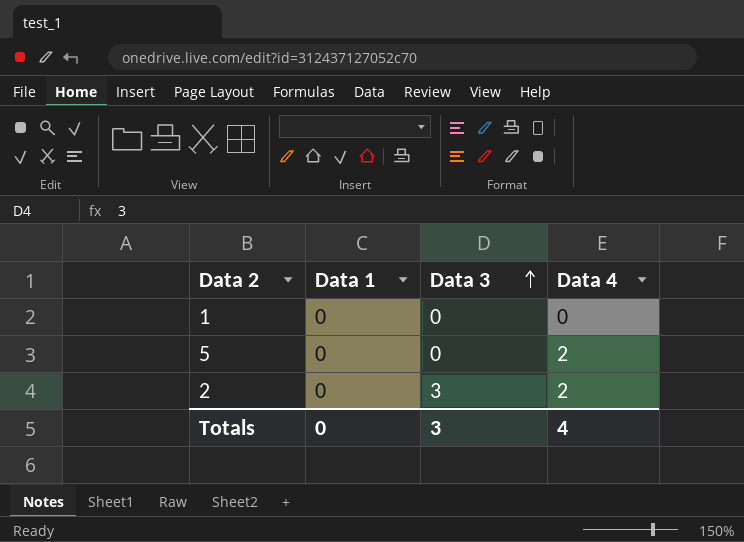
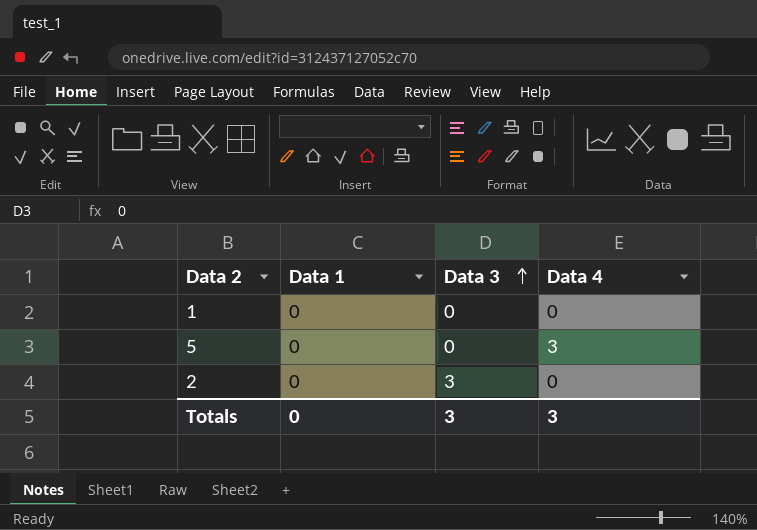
5 | Data 4: 2 -> 3
2 | Data 4: 2 -> 0
Totals | Data 4: 4 -> 3

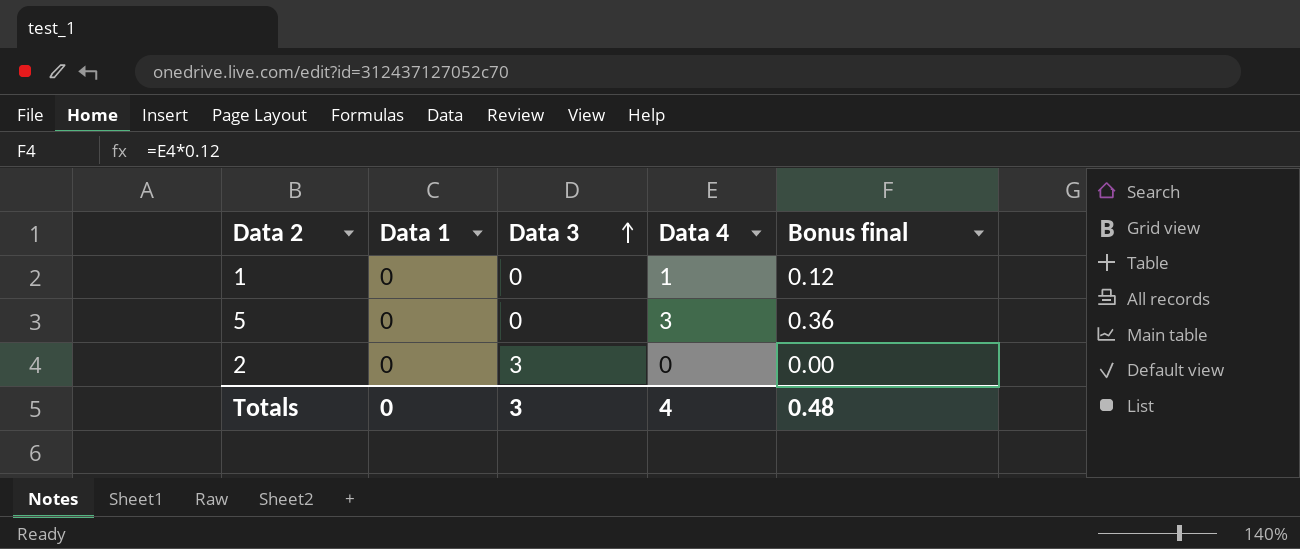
column Bonus final | formula: none -> [Data 4] * 0.12
1 | Data 4: 0 -> 1
Totals | Data 4: 3 -> 4

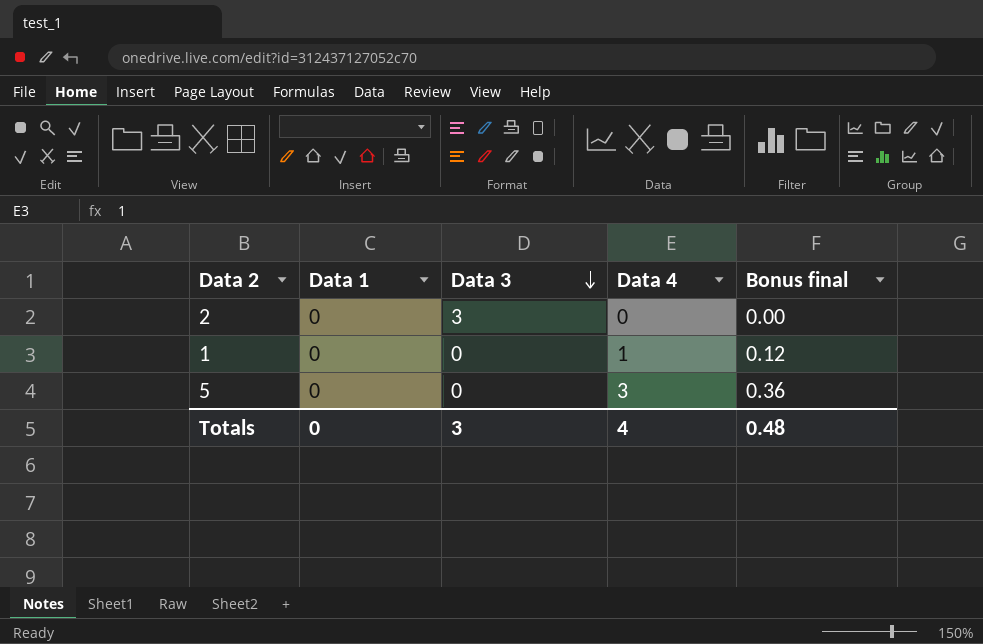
row order: Data 3 ascending -> Data 3 descending

